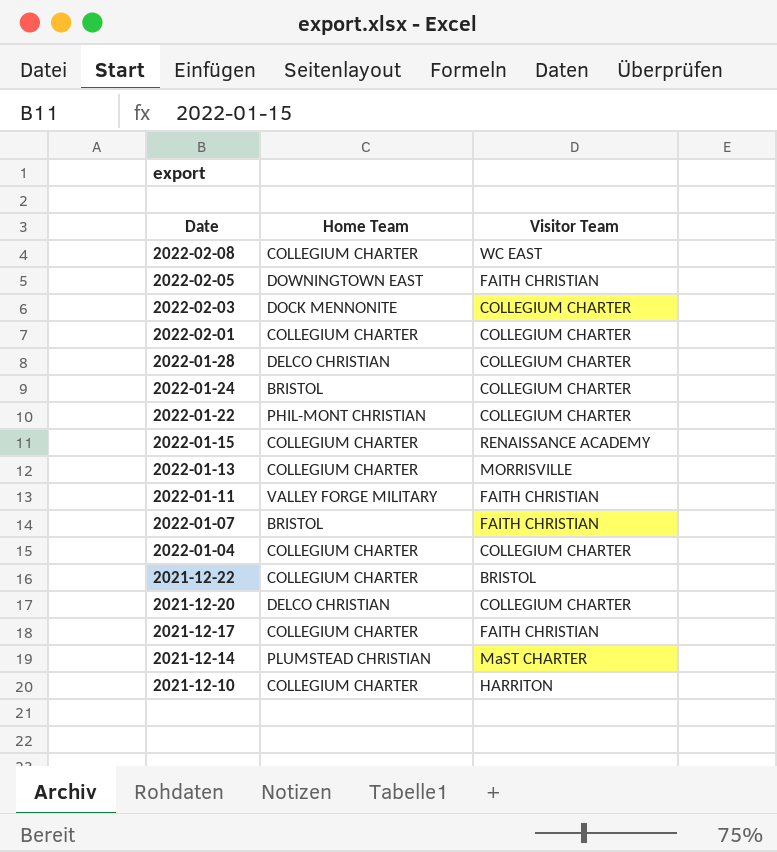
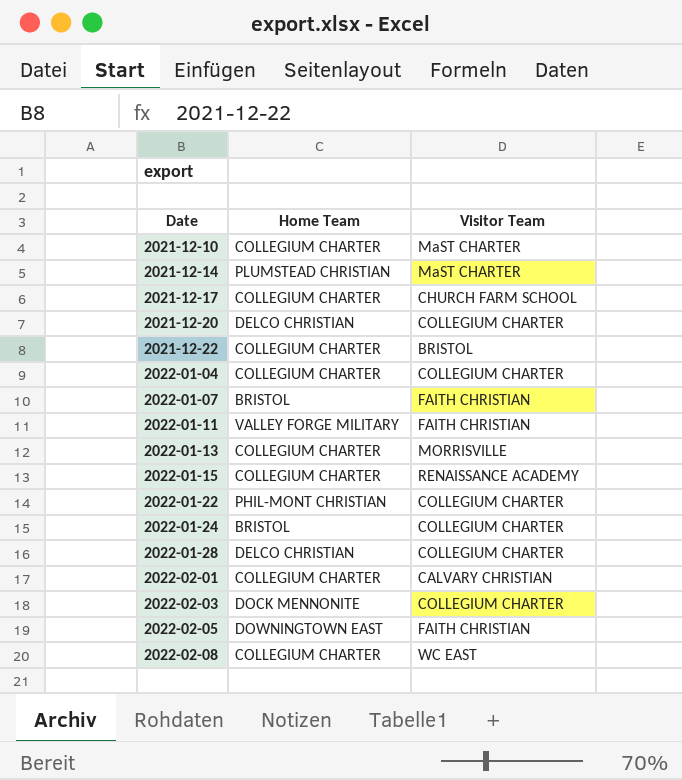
row order: Date descending -> Date ascending
2021-12-10 | Visitor Team: HARRITON -> MaST CHARTER
2021-12-17 | Visitor Team: FAITH CHRISTIAN -> CHURCH FARM SCHOOL
2022-02-01 | Visitor Team: COLLEGIUM CHARTER -> CALVARY CHRISTIAN

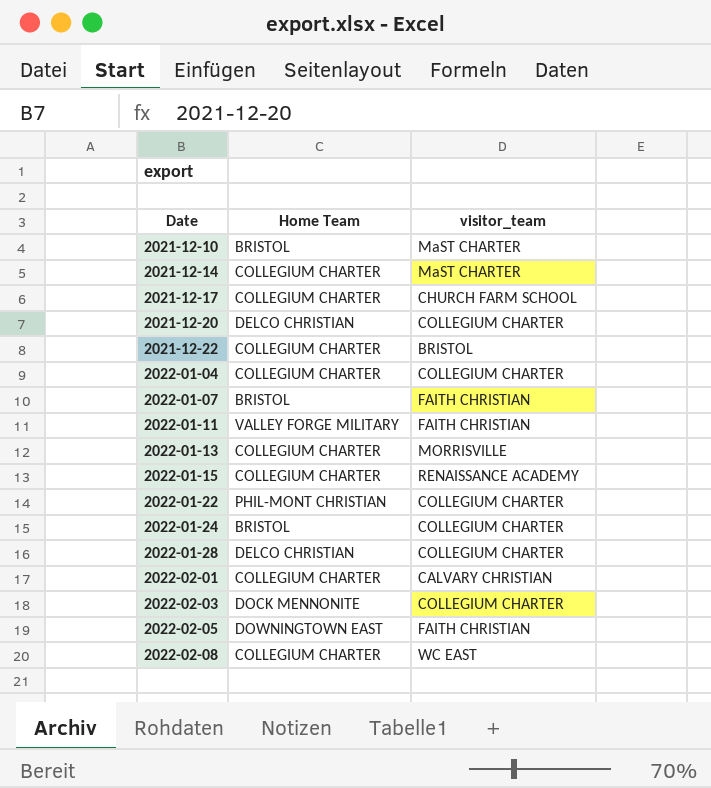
column name: Visitor Team -> visitor_team
2021-12-10 | Home Team: COLLEGIUM CHARTER -> BRISTOL
2021-12-14 | Home Team: PLUMSTEAD CHRISTIAN -> COLLEGIUM CHARTER

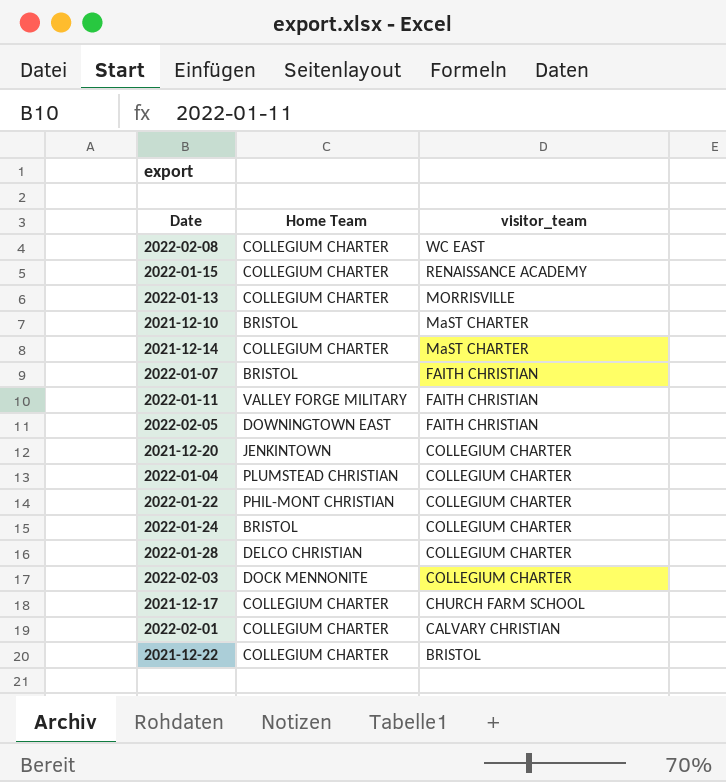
row order: Date ascending -> visitor_team descending
2021-12-20 | Home Team: DELCO CHRISTIAN -> JENKINTOWN
2022-01-04 | Home Team: COLLEGIUM CHARTER -> PLUMSTEAD CHRISTIAN

